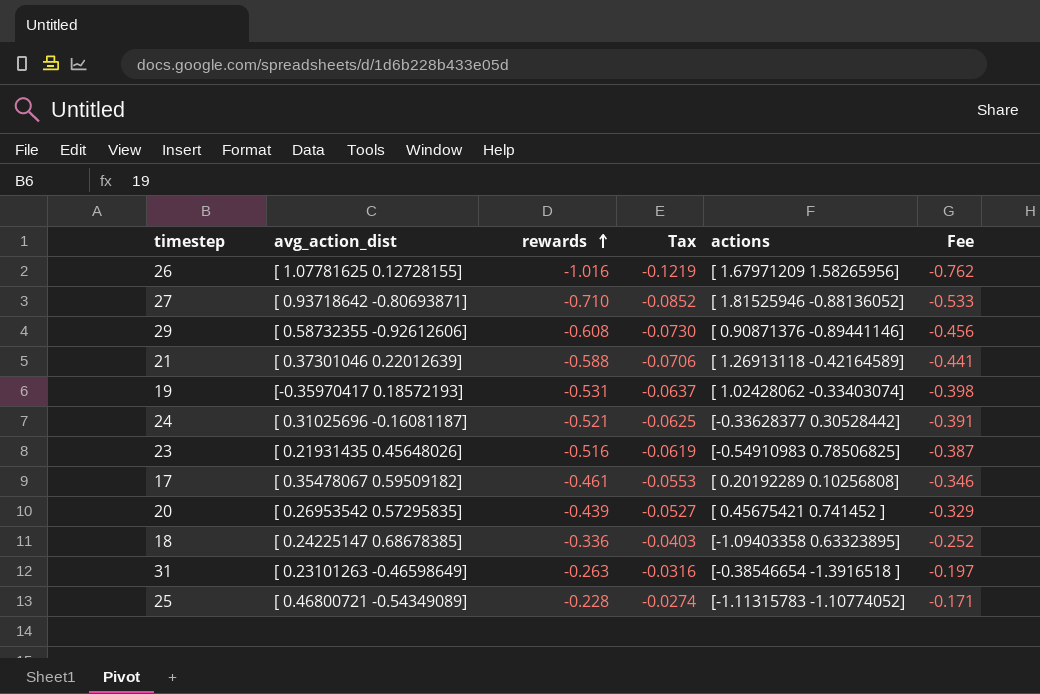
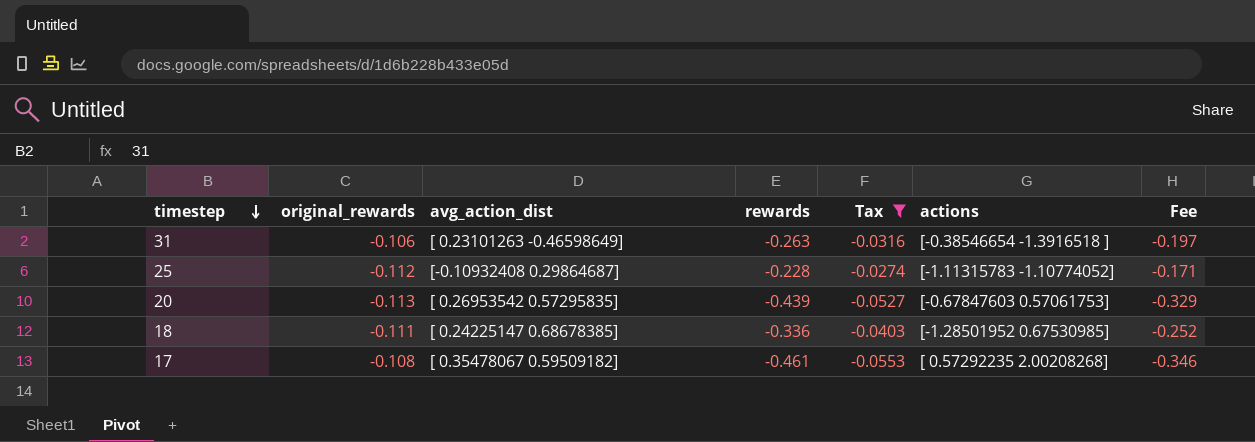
filter: none -> Tax >= -0.0553
row order: rewards ascending -> timestep descending
column original_rewards | position: none -> 2
25 | avg_action_dist: [ 0.46800721 -0.54349089] -> [-0.10932408 0.29864687]
20 | actions: [ 0.45675421 0.741452 ] -> [-0.67847603 0.57061753]
18 | actions: [-1.09403358 0.63323895] -> [-1.28501952 0.67530985]
17 | actions: [ 0.20192289 0.10256808] -> [ 0.57292235 2.00208268]

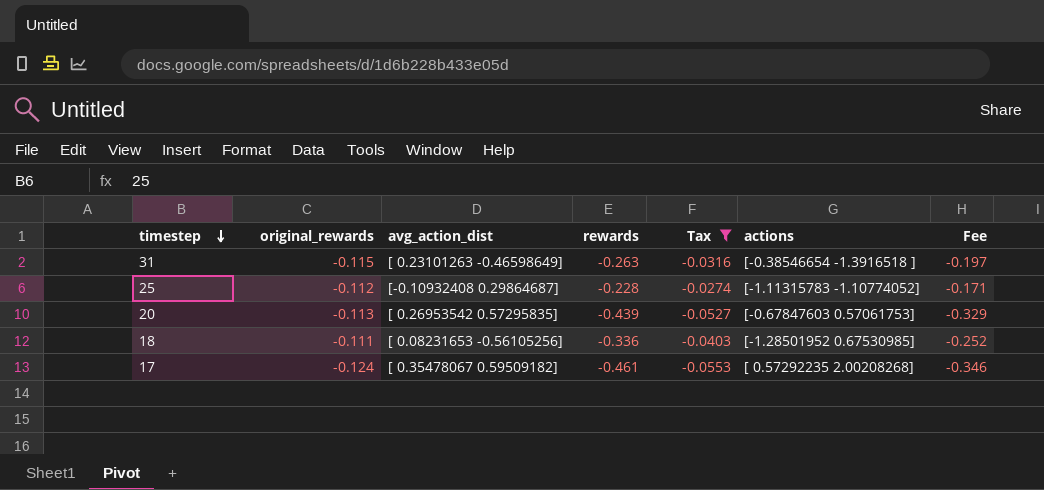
31 | original_rewards: -0.106 -> -0.115
18 | avg_action_dist: [ 0.24225147 0.68678385] -> [ 0.08231653 -0.56105256]
17 | original_rewards: -0.108 -> -0.124

